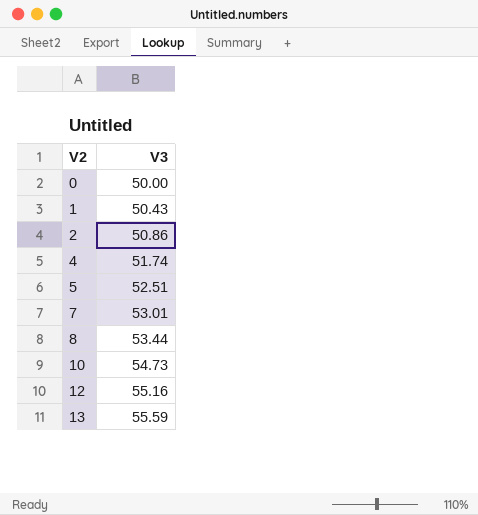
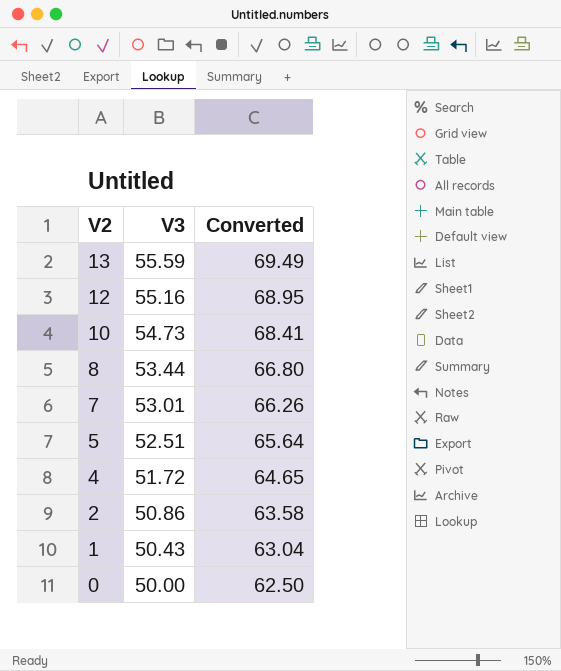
row order: V2 ascending -> V2 descending
column Converted | formula: none -> [V3] * 1.25
4 | V3: 51.74 -> 51.72

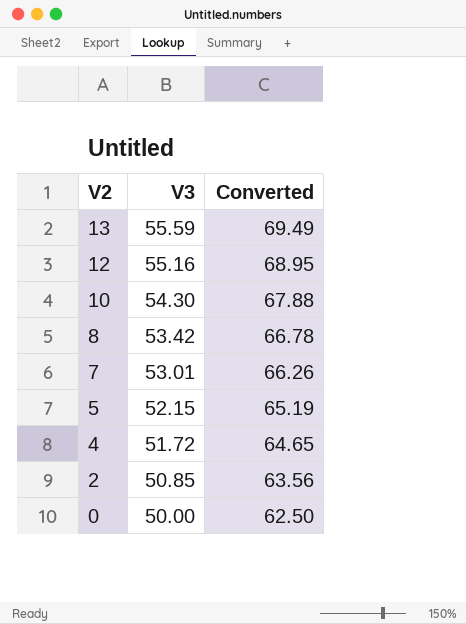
row 1: 50.43 | 63.04 -> none
10 | V3: 54.73 -> 54.30
10 | Converted: 68.41 -> 67.88
8 | V3: 53.44 -> 53.42
8 | Converted: 66.80 -> 66.78
5 | V3: 52.51 -> 52.15
5 | Converted: 65.64 -> 65.19
2 | V3: 50.86 -> 50.85
2 | Converted: 63.58 -> 63.56

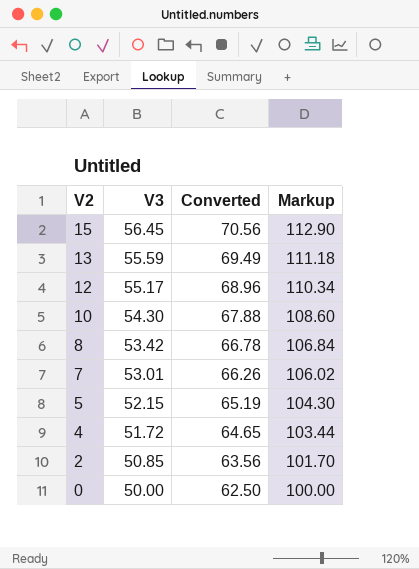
column Markup | formula: none -> [V3] * 2
row 15: none -> 56.45 | 70.56 | 112.90
12 | V3: 55.16 -> 55.17
12 | Converted: 68.95 -> 68.96

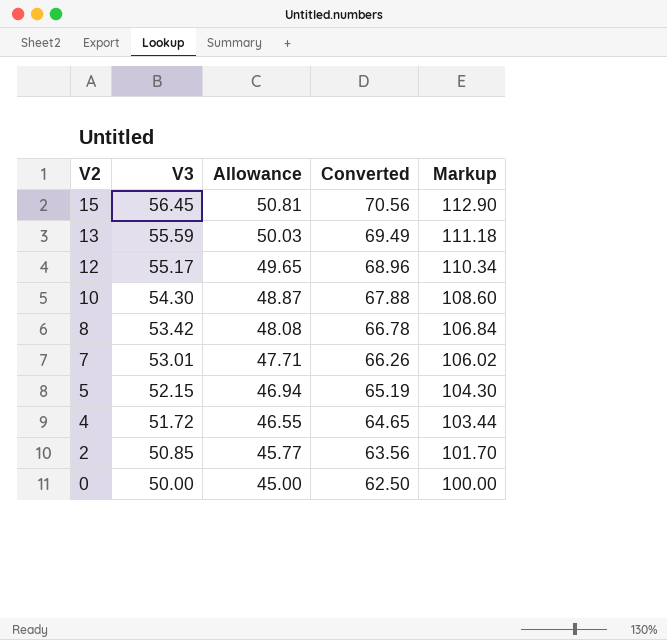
column Allowance | formula: none -> [V3] * 0.9

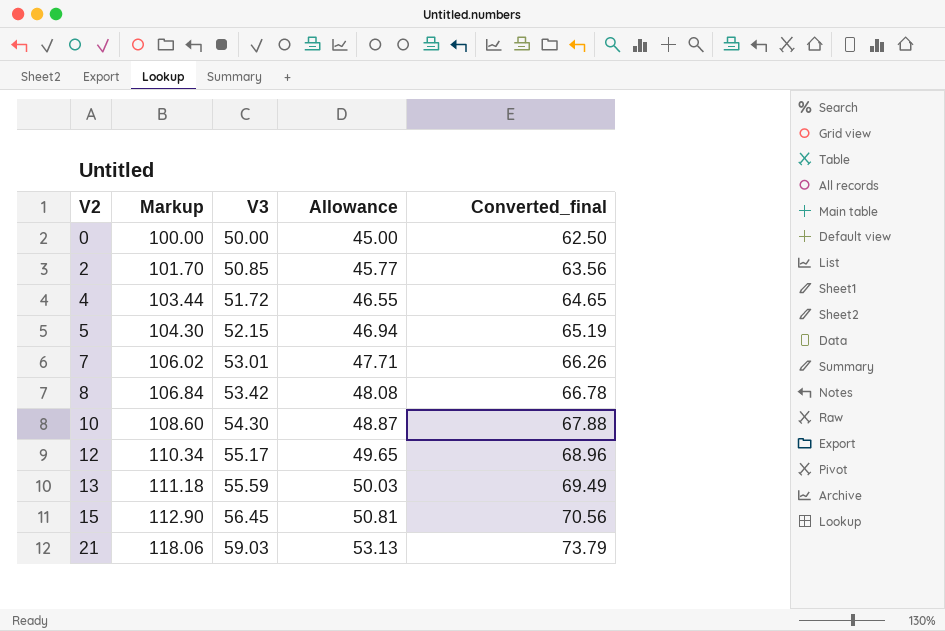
row order: V2 descending -> V2 ascending
column Markup | position: 5 -> 2
column name: Converted -> Converted_final
row 21: none -> 118.06 | 59.03 | 53.13 | 73.79

